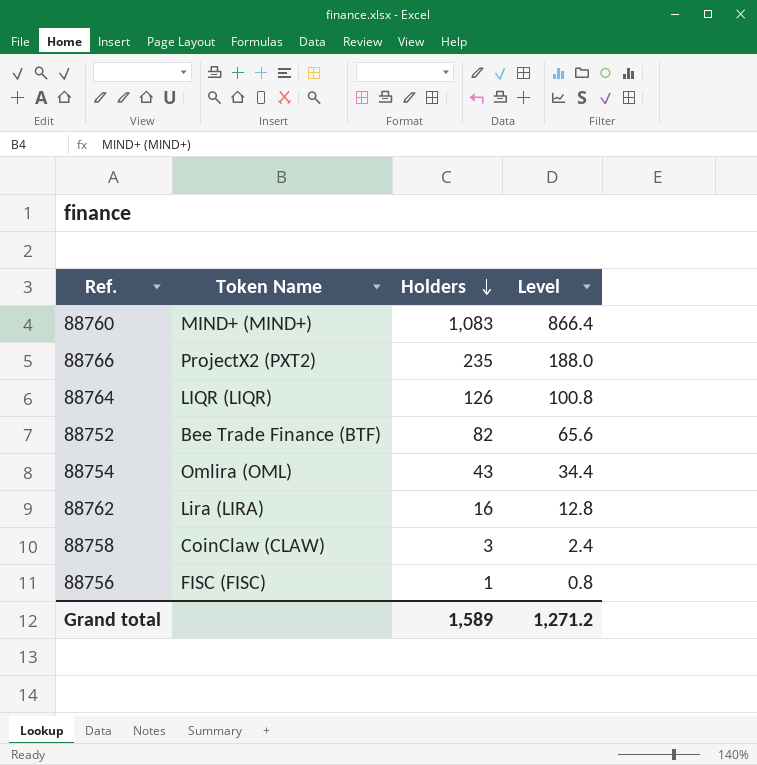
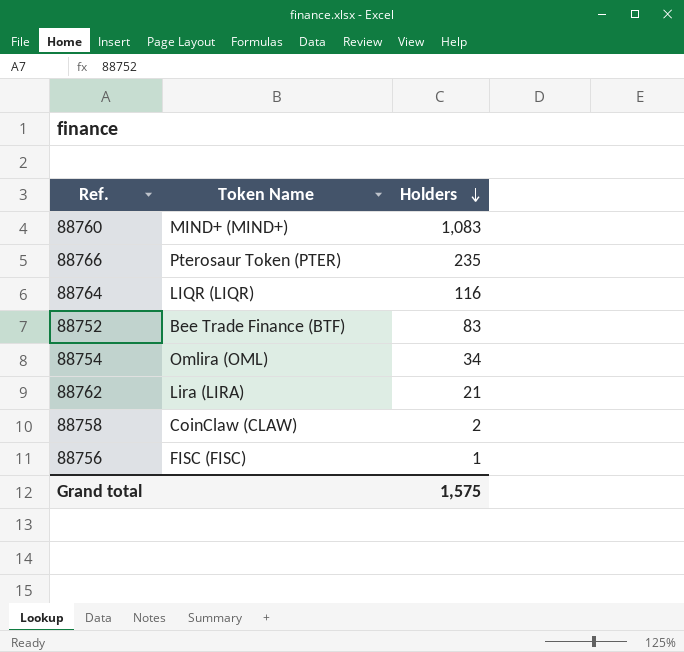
column Level | formula: [Holders] * 0.8 -> none
88766 | Token Name: ProjectX2 (PXT2) -> Pterosaur Token (PTER)
88764 | Holders: 126 -> 116
88752 | Holders: 82 -> 83
88754 | Holders: 43 -> 34
88762 | Holders: 16 -> 21
88758 | Holders: 3 -> 2
Grand total | Holders: 1,589 -> 1,575

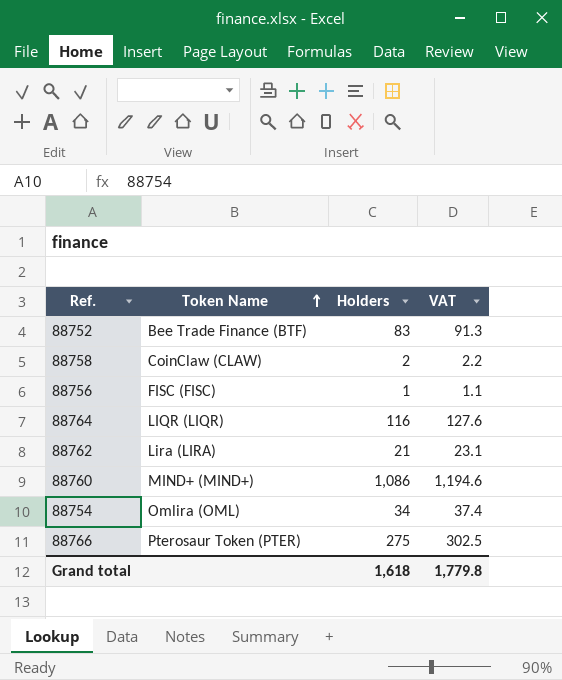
row order: Holders descending -> Token Name ascending
column VAT | formula: none -> [Holders] * 1.1
88760 | Holders: 1,083 -> 1,086
88766 | Holders: 235 -> 275
Grand total | Holders: 1,575 -> 1,618

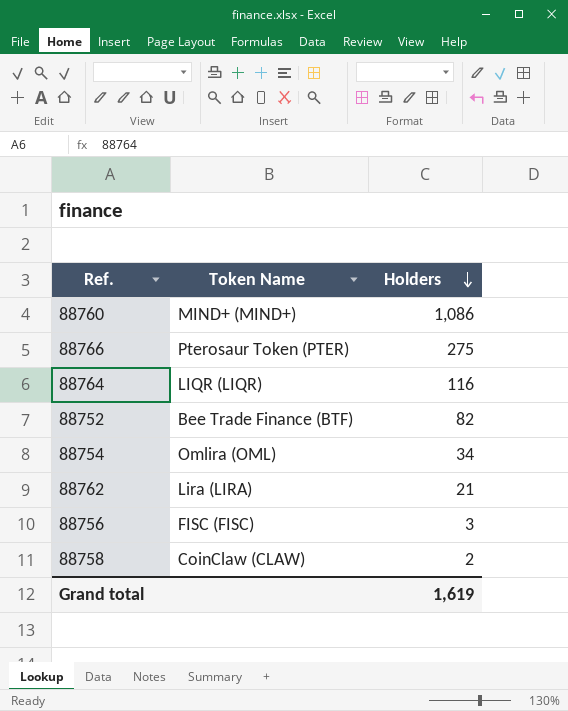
row order: Token Name ascending -> Holders descending
column VAT | formula: [Holders] * 1.1 -> none
88752 | Holders: 83 -> 82
88756 | Holders: 1 -> 3
Grand total | Holders: 1,618 -> 1,619

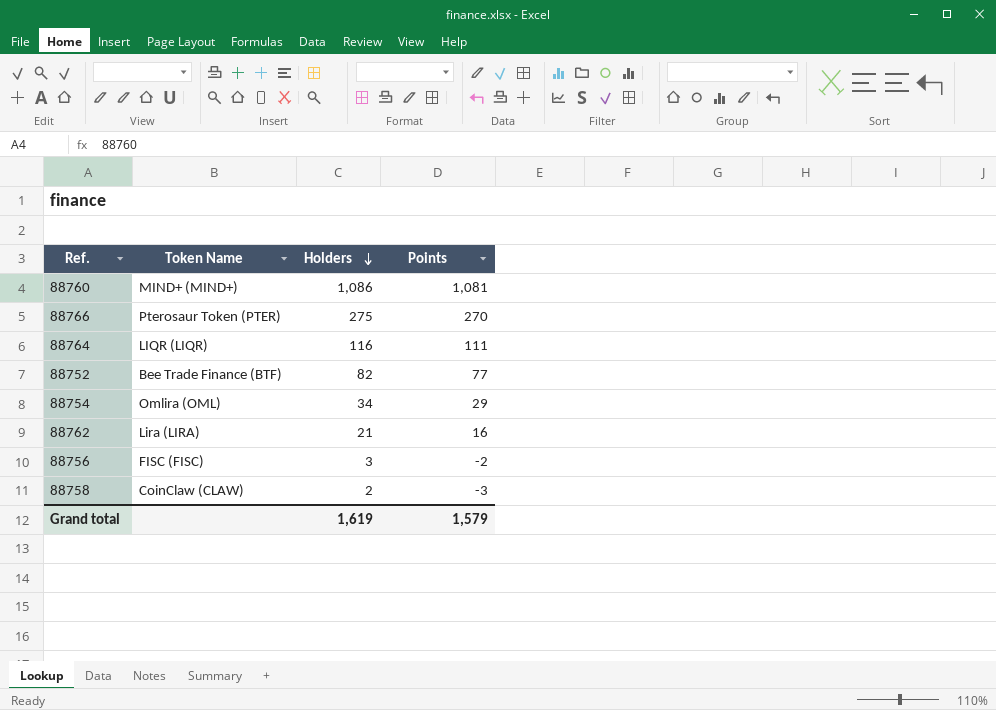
column Points | formula: none -> [Holders] - 5

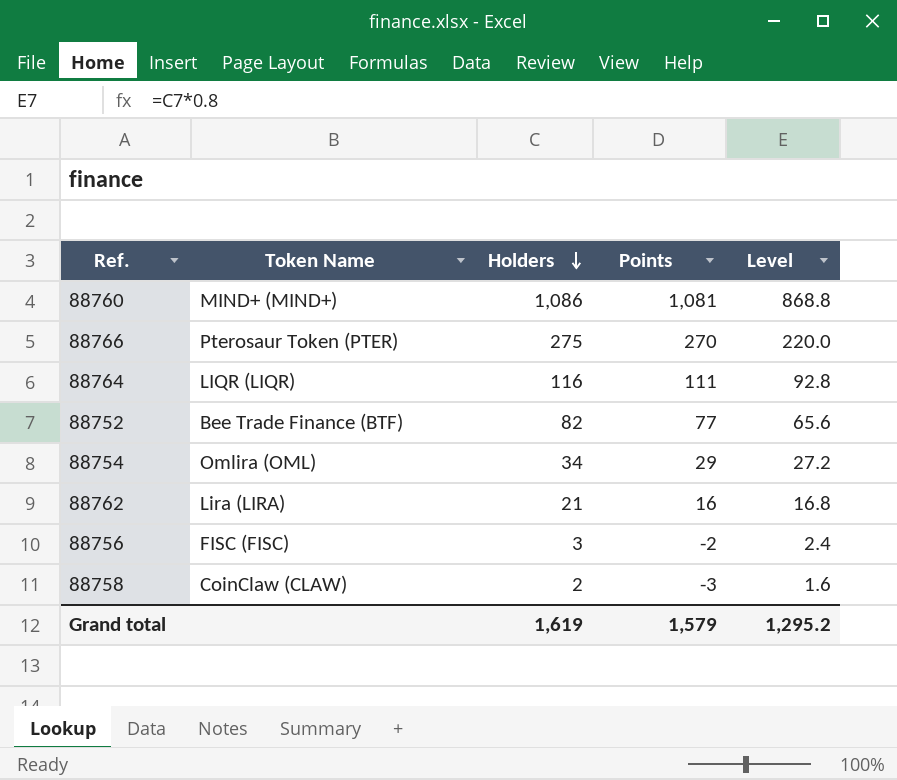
column Level | formula: none -> [Holders] * 0.8

